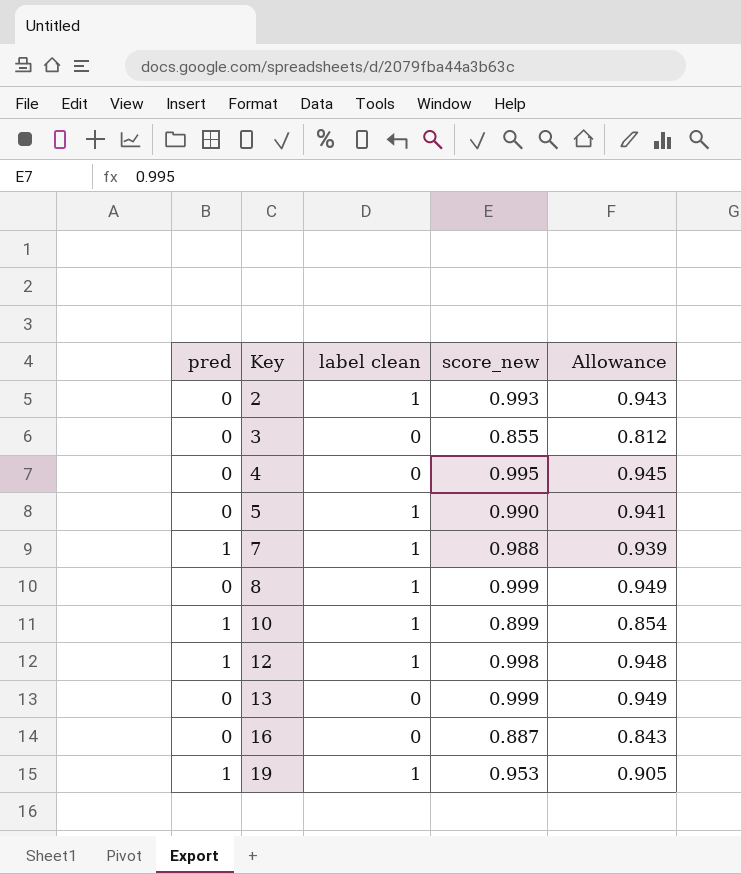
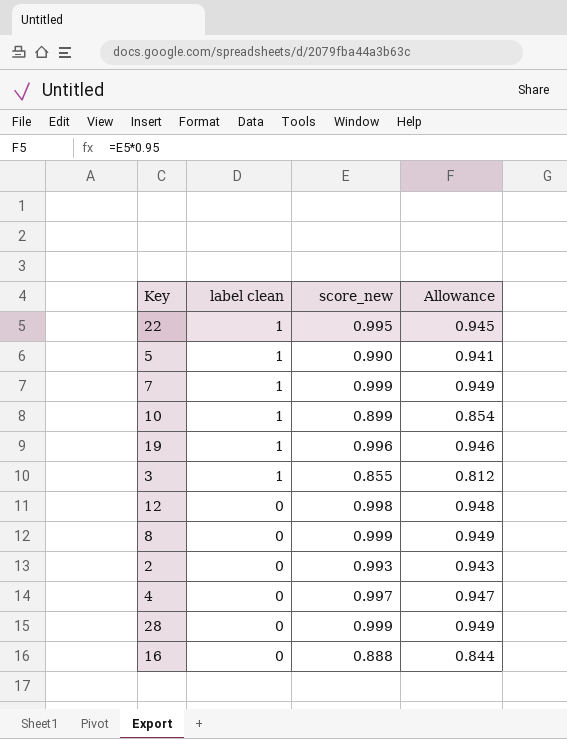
row order: Key ascending -> label clean descending
column pred | position: 1 -> none
row 13: 0 | 0 | 0.999 | 0.949 -> none
row 22: none -> 1 | 0.995 | 0.945
7 | score_new: 0.988 -> 0.999
7 | Allowance: 0.939 -> 0.949
19 | score_new: 0.953 -> 0.996
19 | Allowance: 0.905 -> 0.946
3 | label clean: 0 -> 1
12 | label clean: 1 -> 0
8 | label clean: 1 -> 0
2 | label clean: 1 -> 0
4 | score_new: 0.995 -> 0.997
4 | Allowance: 0.945 -> 0.947
row 28: none -> 0 | 0.999 | 0.949
16 | score_new: 0.887 -> 0.888
16 | Allowance: 0.843 -> 0.844

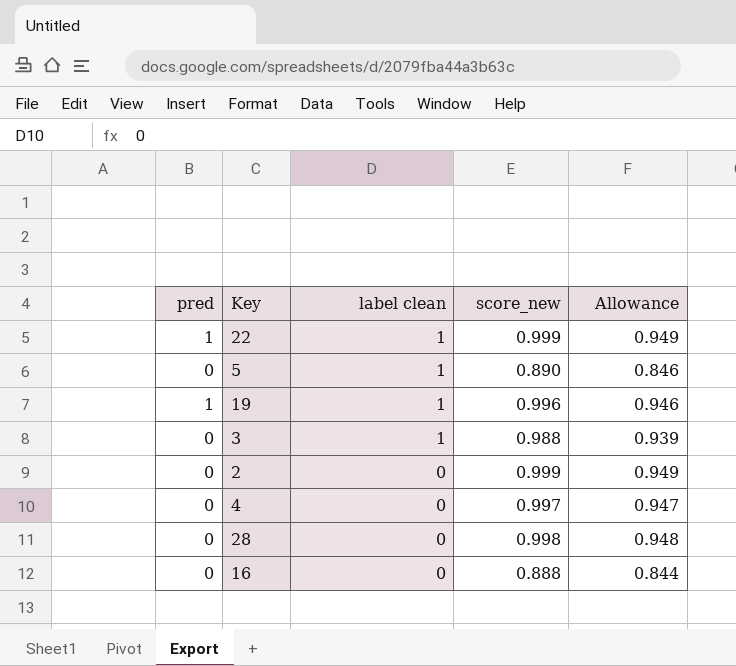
column pred | position: none -> 1
row 7: 1 | 0.999 | 0.949 -> none
row 10: 1 | 0.899 | 0.854 -> none
row 12: 0 | 0.998 | 0.948 -> none
row 8: 0 | 0.999 | 0.949 -> none
22 | score_new: 0.995 -> 0.999
22 | Allowance: 0.945 -> 0.949
5 | score_new: 0.990 -> 0.890
5 | Allowance: 0.941 -> 0.846
3 | score_new: 0.855 -> 0.988
3 | Allowance: 0.812 -> 0.939
2 | score_new: 0.993 -> 0.999
2 | Allowance: 0.943 -> 0.949
28 | score_new: 0.999 -> 0.998
28 | Allowance: 0.949 -> 0.948

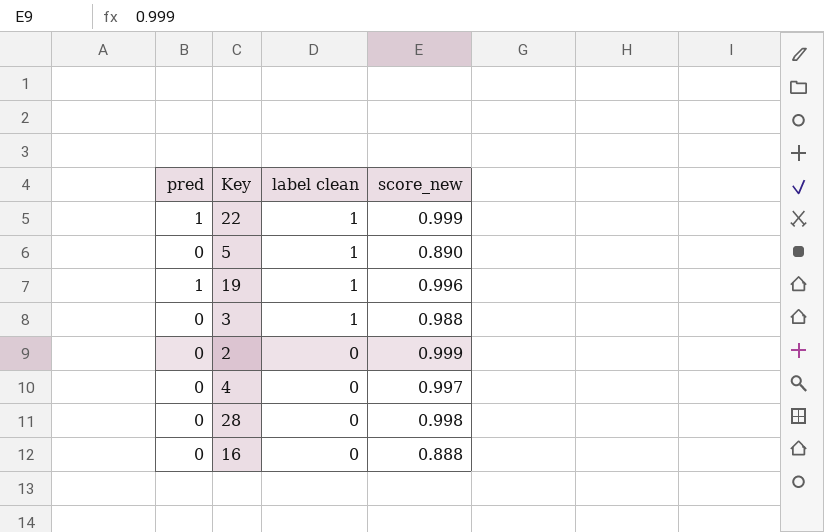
column Allowance | formula: [score_new] * 0.95 -> none

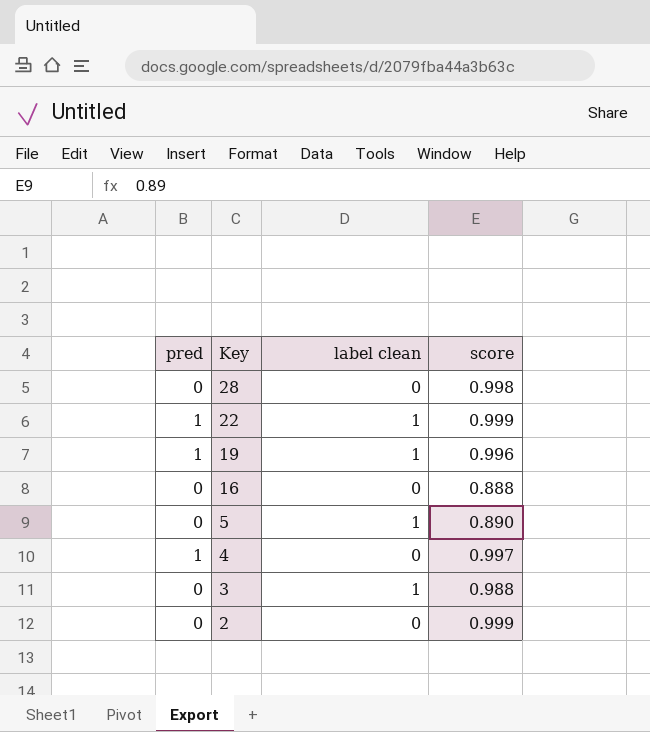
row order: label clean descending -> Key descending
column name: score_new -> score
4 | pred: 0 -> 1

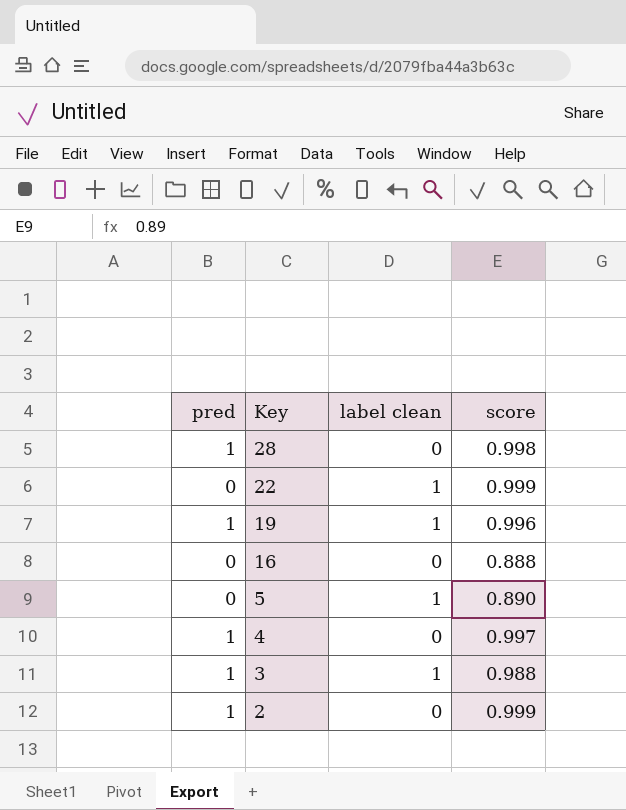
28 | pred: 0 -> 1
22 | pred: 1 -> 0
3 | pred: 0 -> 1
2 | pred: 0 -> 1

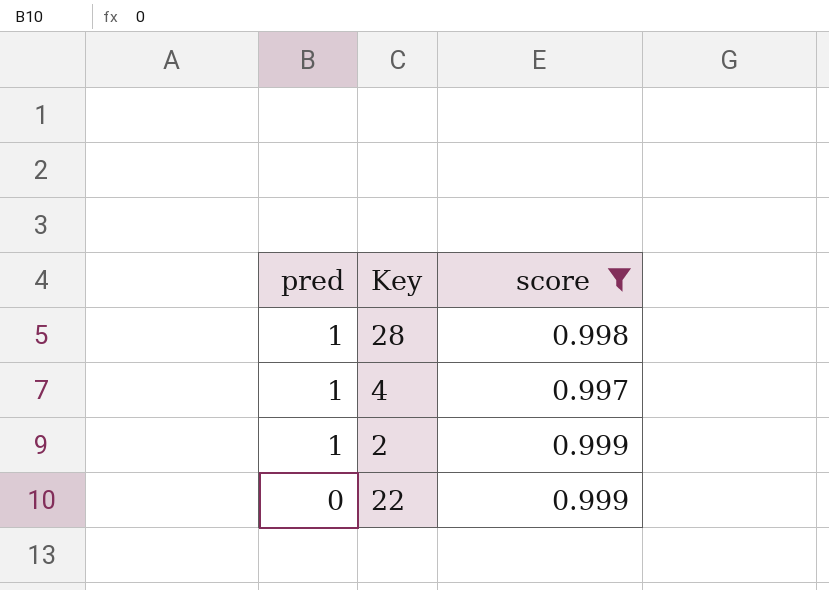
filter: none -> score >= 0.997
row order: Key descending -> pred descending
column label clean | position: 3 -> none

